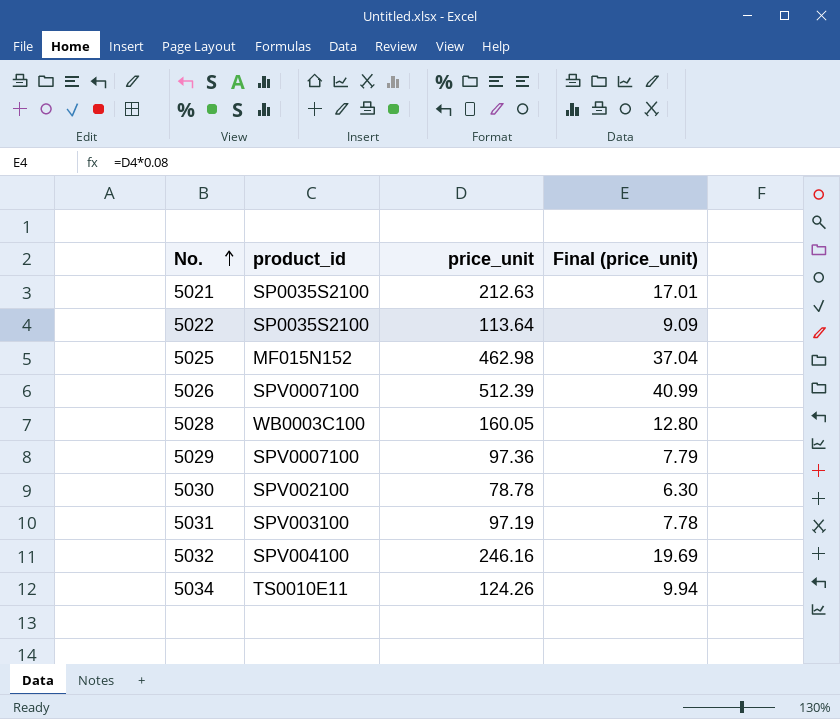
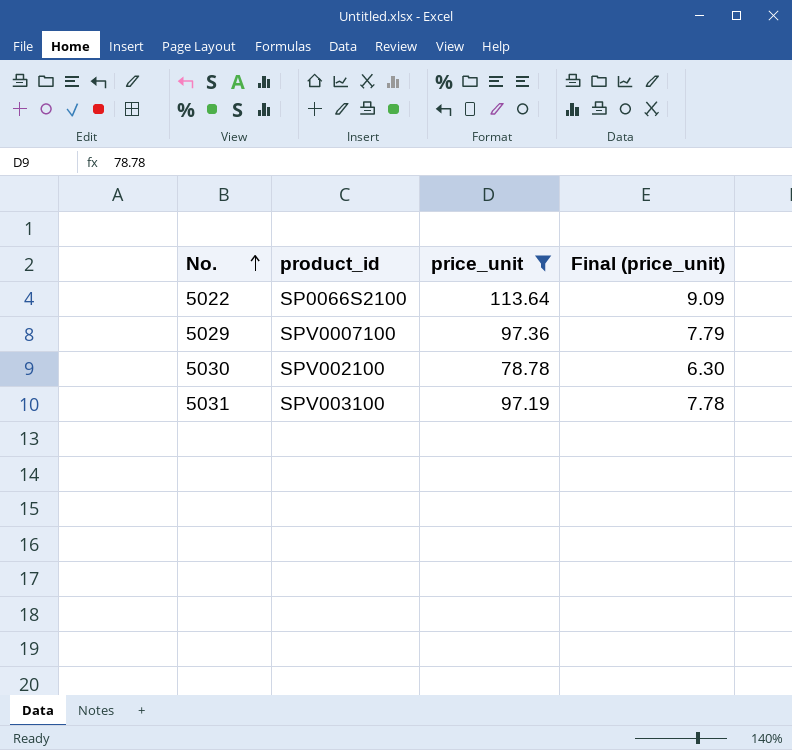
filter: none -> price_unit <= 113.64
5022 | product_id: SP0035S2100 -> SP0066S2100

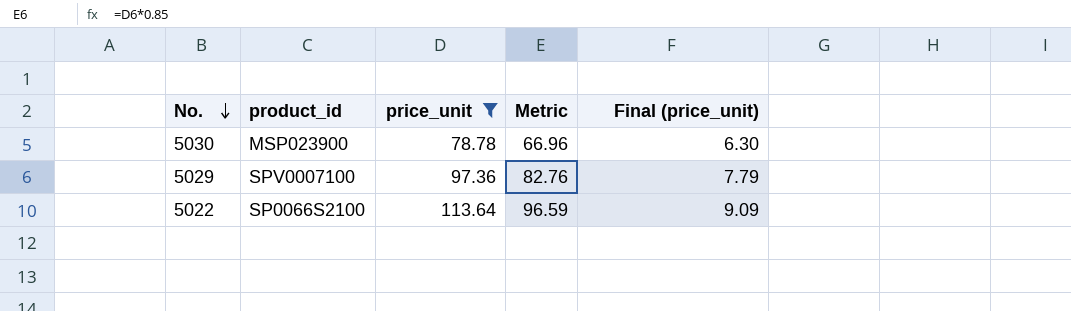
row order: No. ascending -> No. descending
column Metric | formula: none -> [price_unit] * 0.85
row 5031: SPV003100 | 97.19 | 7.78 -> none
5030 | product_id: SPV002100 -> MSP023900

